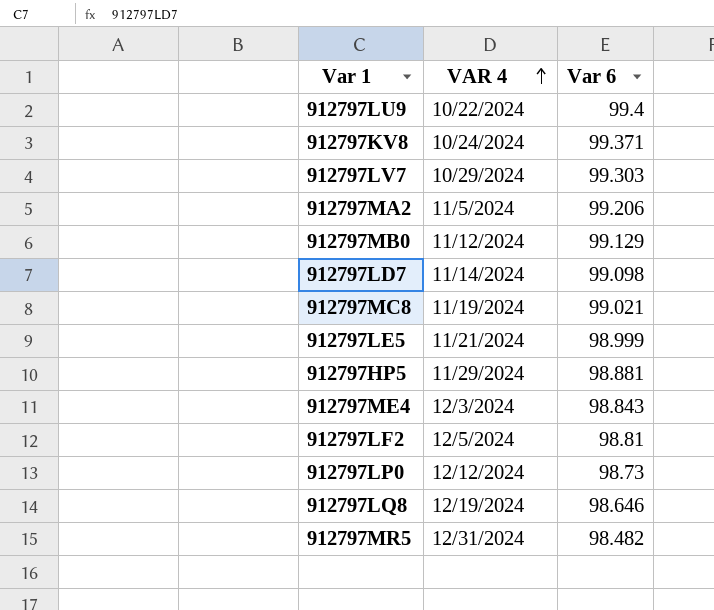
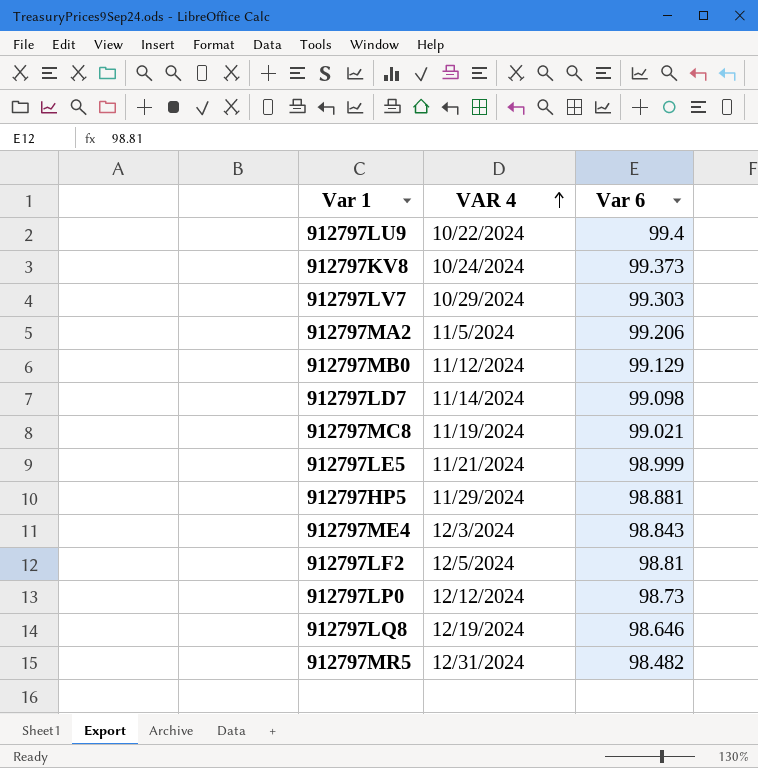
912797KV8 | Var 6: 99.371 -> 99.373

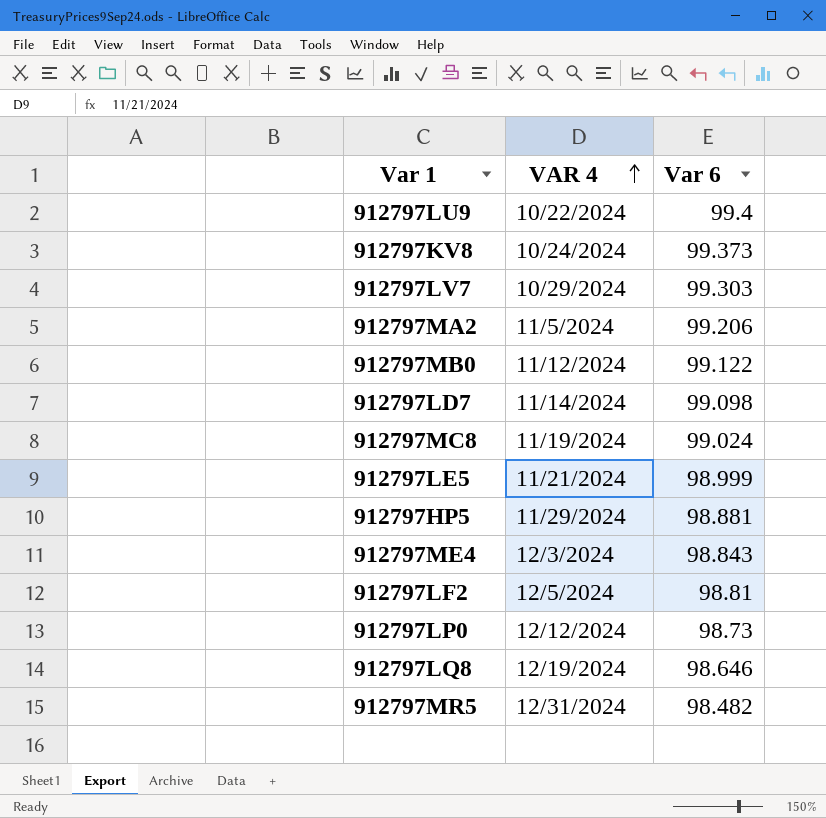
912797MB0 | Var 6: 99.129 -> 99.122
912797MC8 | Var 6: 99.021 -> 99.024

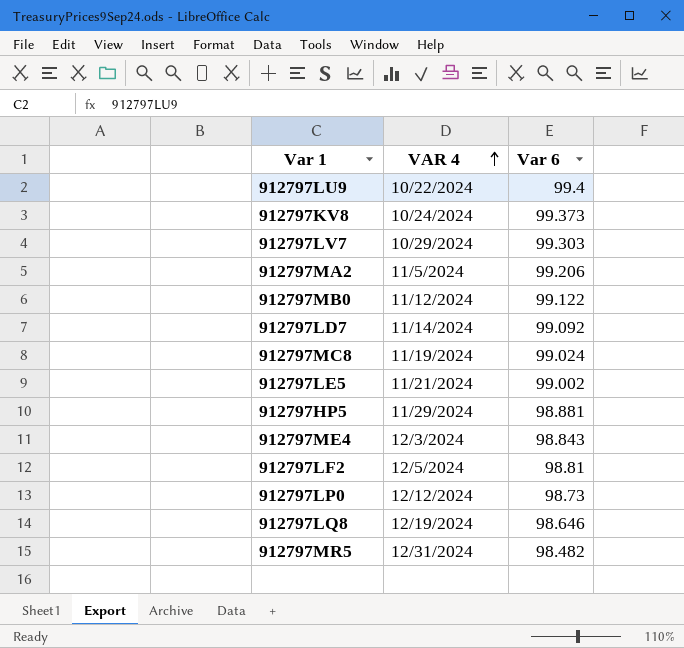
912797LD7 | Var 6: 99.098 -> 99.092
912797LE5 | Var 6: 98.999 -> 99.002

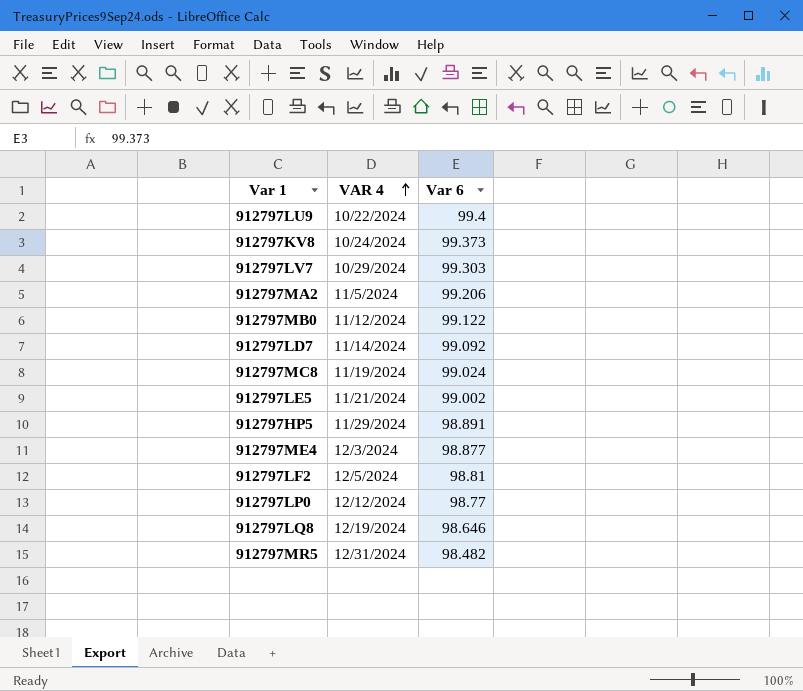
912797HP5 | Var 6: 98.881 -> 98.891
912797ME4 | Var 6: 98.843 -> 98.877
912797LP0 | Var 6: 98.73 -> 98.77

